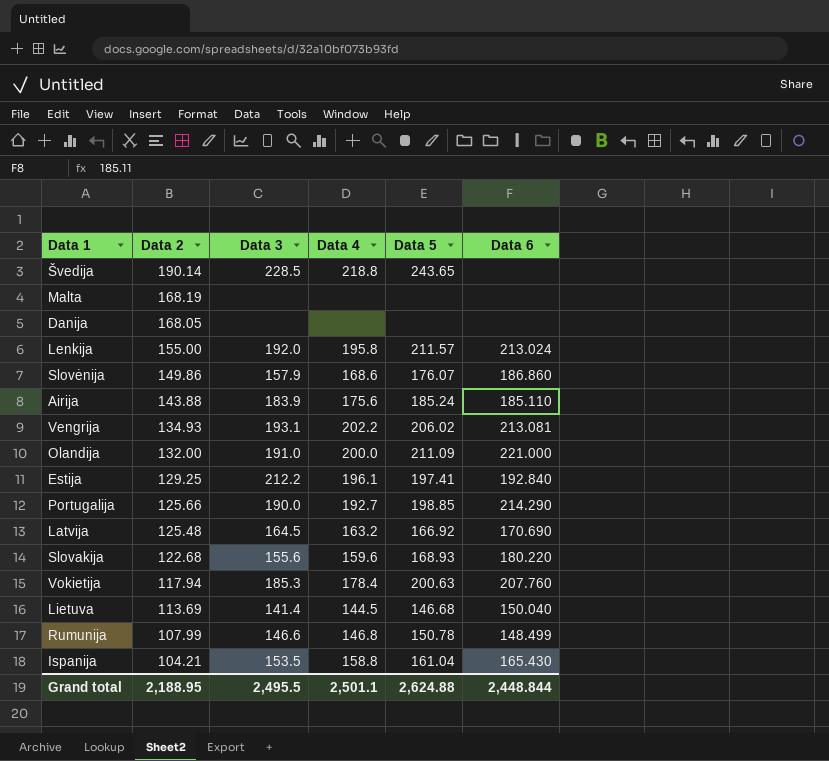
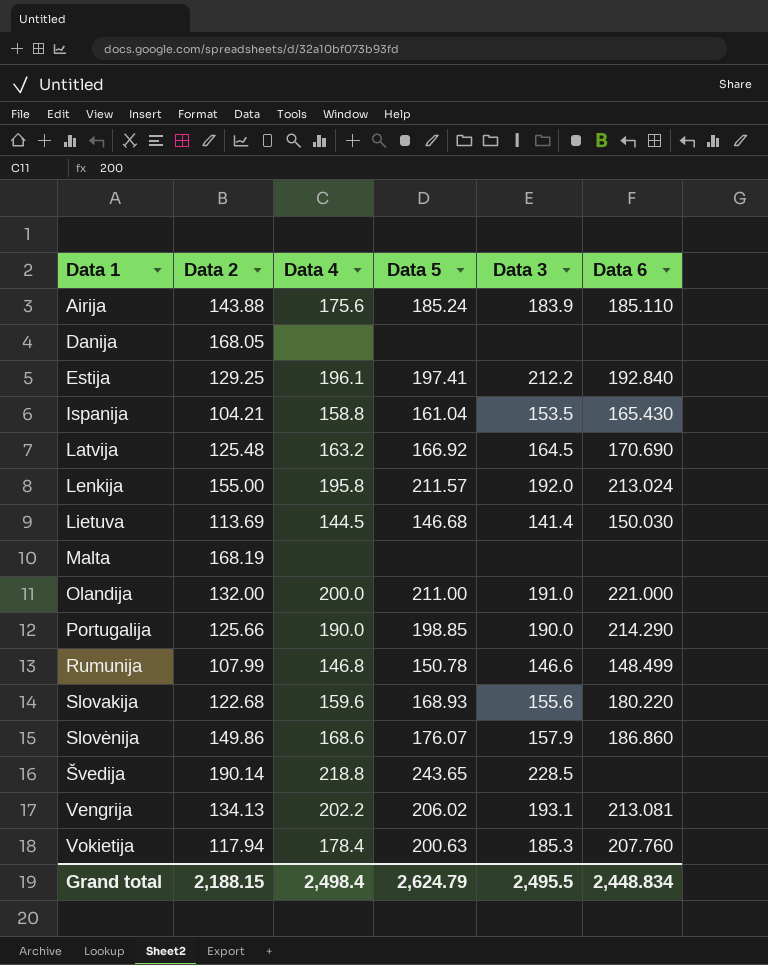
row order: Data 2 descending -> Data 1 ascending
column Data 3 | position: 3 -> 5
Lietuva | Data 6: 150.040 -> 150.030
Olandija | Data 5: 211.09 -> 211.00
Portugalija | Data 4: 192.7 -> 190.0
Vengrija | Data 2: 134.93 -> 134.13
Grand total | Data 2: 2,188.95 -> 2,188.15
Grand total | Data 4: 2,501.1 -> 2,498.4
Grand total | Data 5: 2,624.88 -> 2,624.79
Grand total | Data 6: 2,448.844 -> 2,448.834

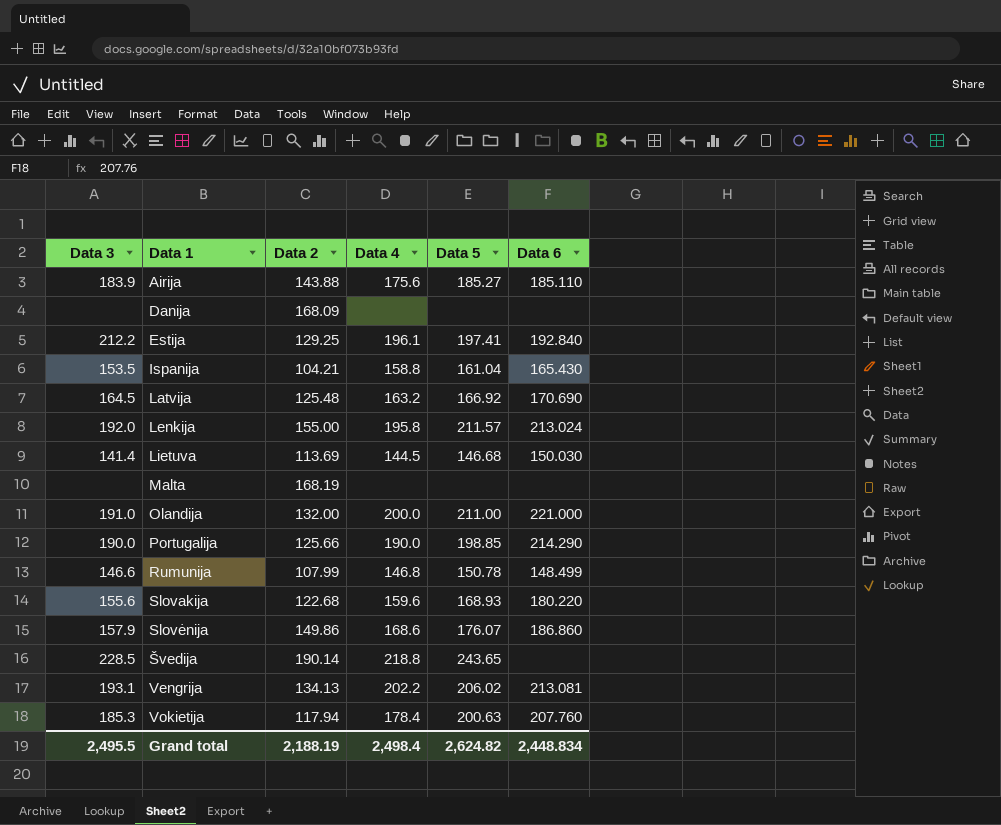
column Data 3 | position: 5 -> 1
Airija | Data 5: 185.24 -> 185.27
Danija | Data 2: 168.05 -> 168.09
Grand total | Data 2: 2,188.15 -> 2,188.19
Grand total | Data 5: 2,624.79 -> 2,624.82

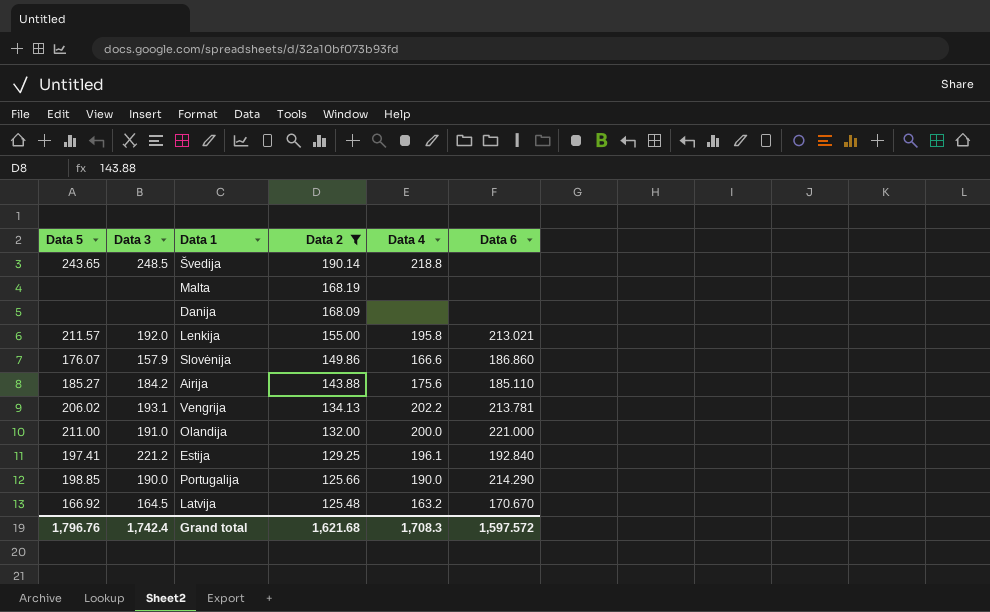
filter: none -> Data 2 >= 125.48
row order: Data 1 ascending -> Data 2 descending
column Data 5 | position: 5 -> 1
Švedija | Data 3: 228.5 -> 248.5
Lenkija | Data 6: 213.024 -> 213.021
Slovėnija | Data 4: 168.6 -> 166.6
Airija | Data 3: 183.9 -> 184.2
Vengrija | Data 6: 213.081 -> 213.781
Estija | Data 3: 212.2 -> 221.2
Latvija | Data 6: 170.690 -> 170.670
Grand total | Data 5: 2,624.82 -> 1,796.76
Grand total | Data 3: 2,495.5 -> 1,742.4
Grand total | Data 2: 2,188.19 -> 1,621.68
Grand total | Data 4: 2,498.4 -> 1,708.3
Grand total | Data 6: 2,448.834 -> 1,597.572

